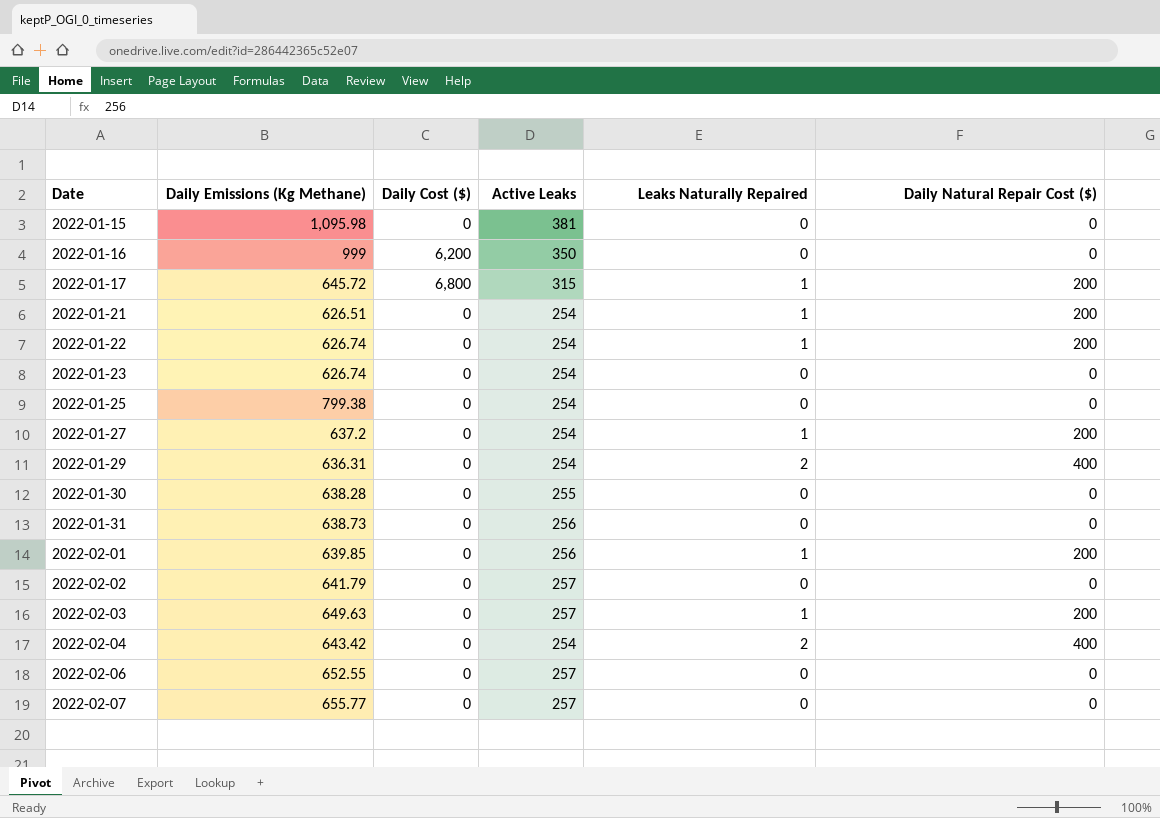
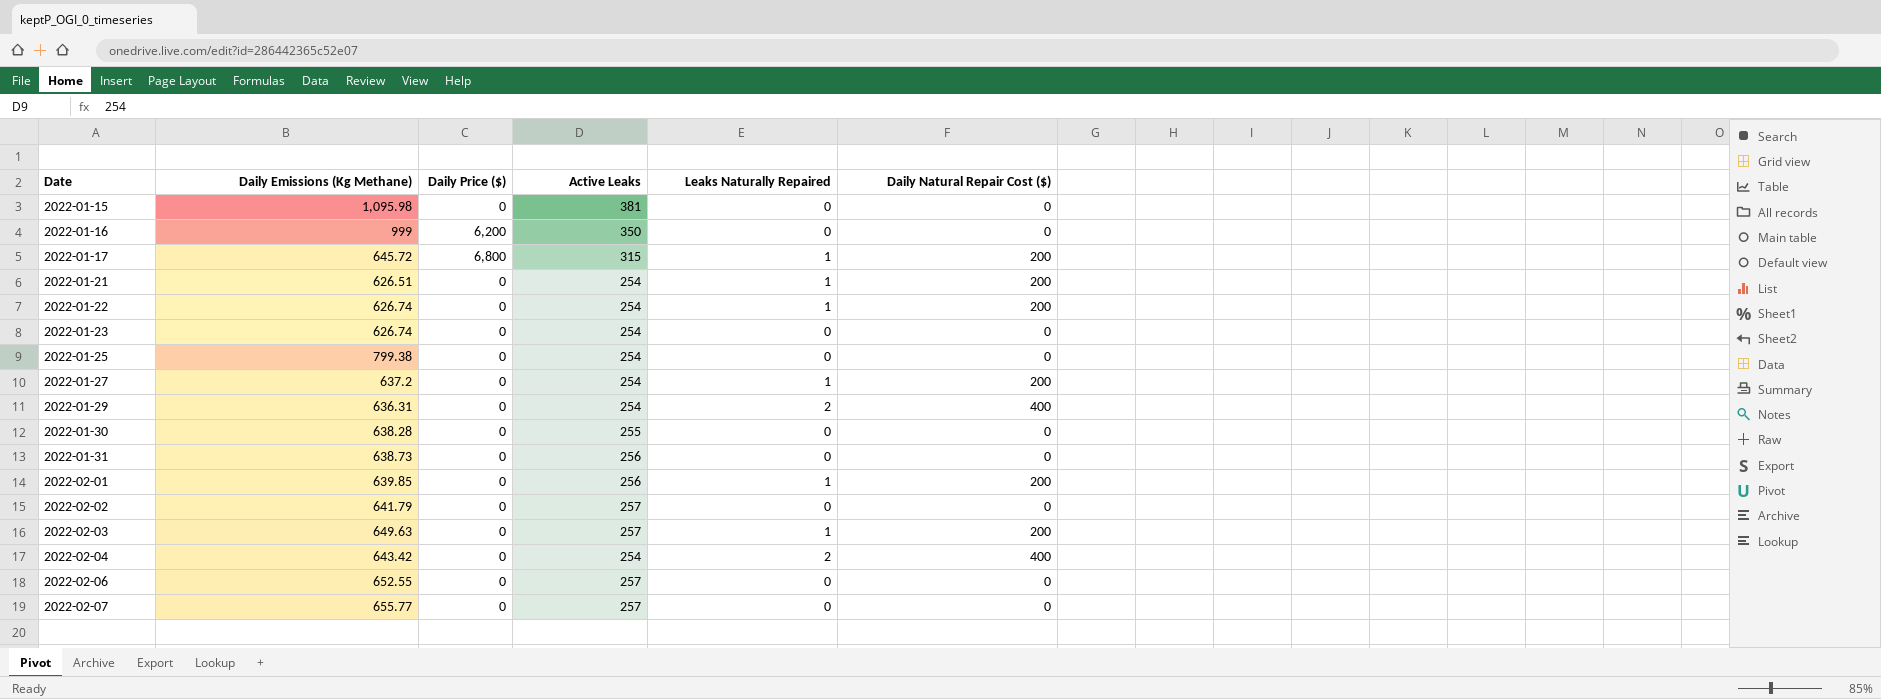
column name: Daily Cost ($) -> Daily Price ($)

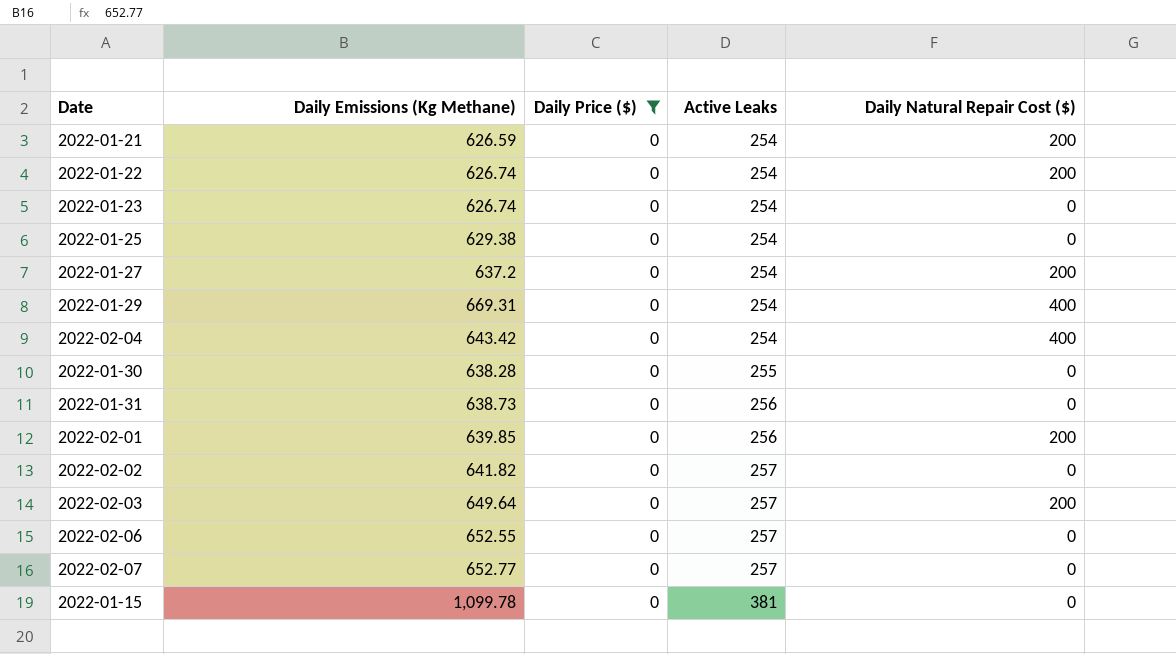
filter: none -> Daily Price ($) = 0
row order: Date ascending -> Active Leaks ascending
column Leaks Naturally Repaired | position: 5 -> none
2022-01-21 | Daily Emissions (Kg Methane): 626.51 -> 626.59
2022-01-25 | Daily Emissions (Kg Methane): 799.38 -> 629.38
2022-01-29 | Daily Emissions (Kg Methane): 636.31 -> 669.31
2022-02-02 | Daily Emissions (Kg Methane): 641.79 -> 641.82
2022-02-03 | Daily Emissions (Kg Methane): 649.63 -> 649.64
2022-02-07 | Daily Emissions (Kg Methane): 655.77 -> 652.77
2022-01-15 | Daily Emissions (Kg Methane): 1,095.98 -> 1,099.78

